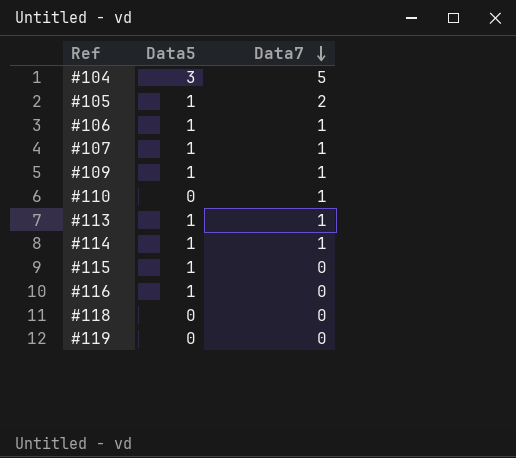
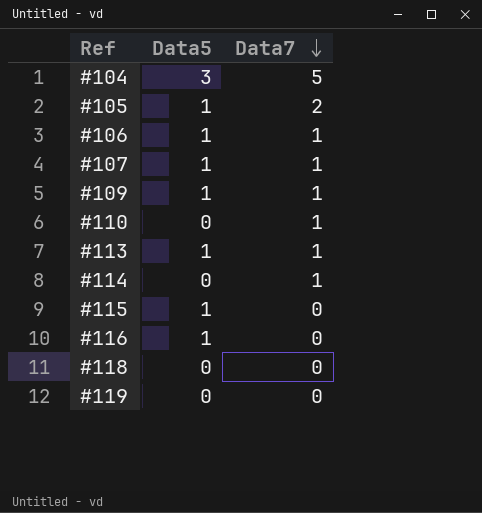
#114 | Data5: 1 -> 0

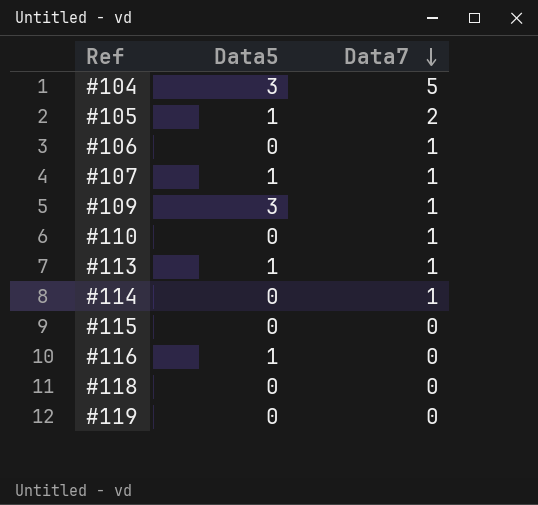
#106 | Data5: 1 -> 0
#109 | Data5: 1 -> 3
#115 | Data5: 1 -> 0

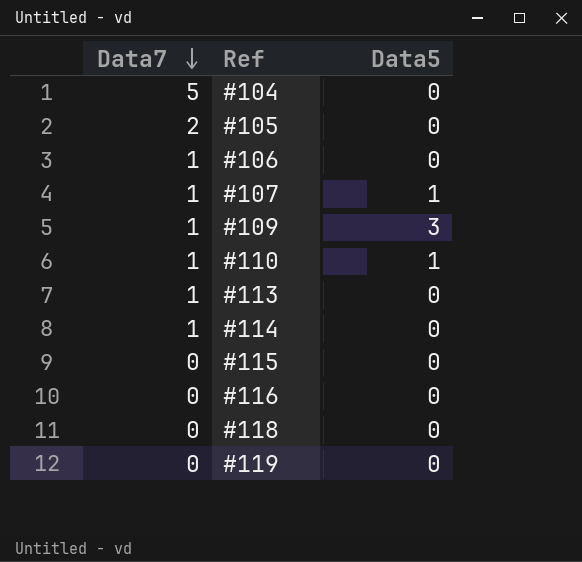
column Data7 | position: 3 -> 1
#104 | Data5: 3 -> 0
#105 | Data5: 1 -> 0
#110 | Data5: 0 -> 1
#113 | Data5: 1 -> 0
#116 | Data5: 1 -> 0

